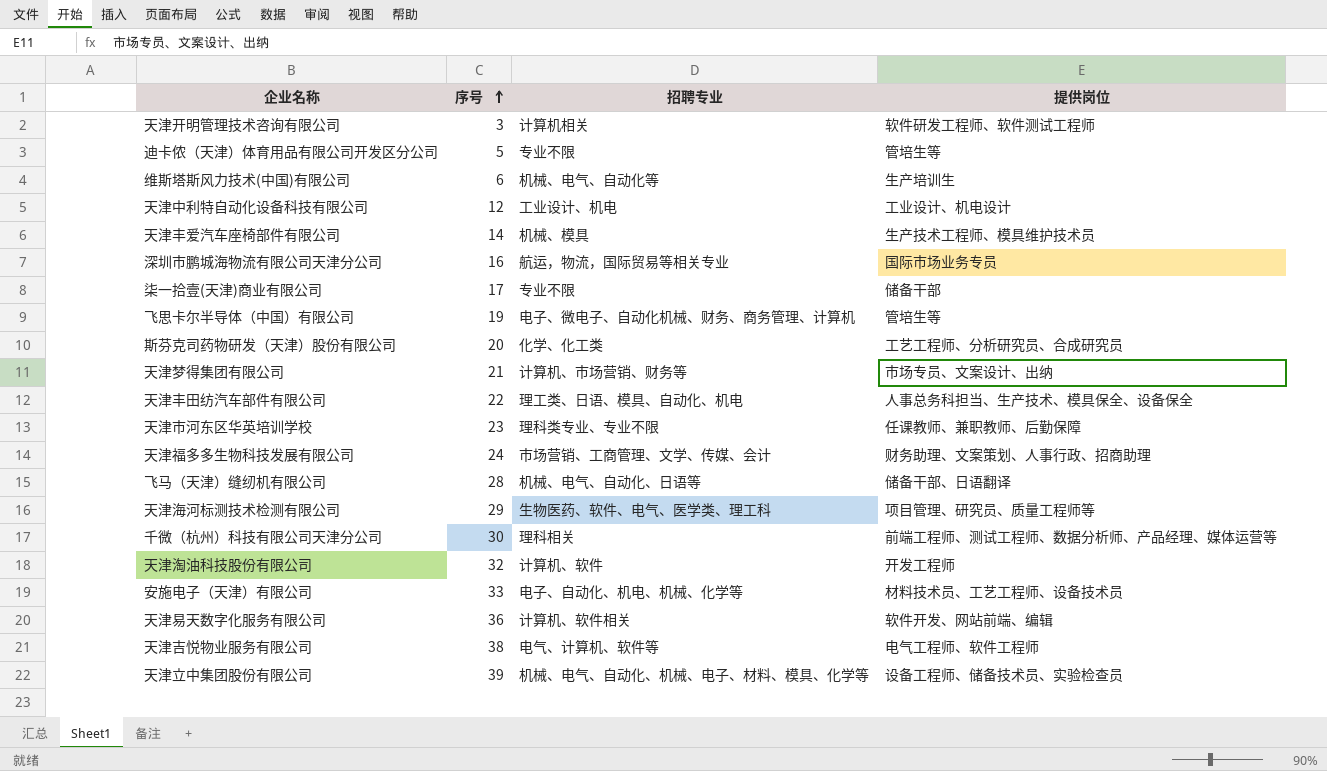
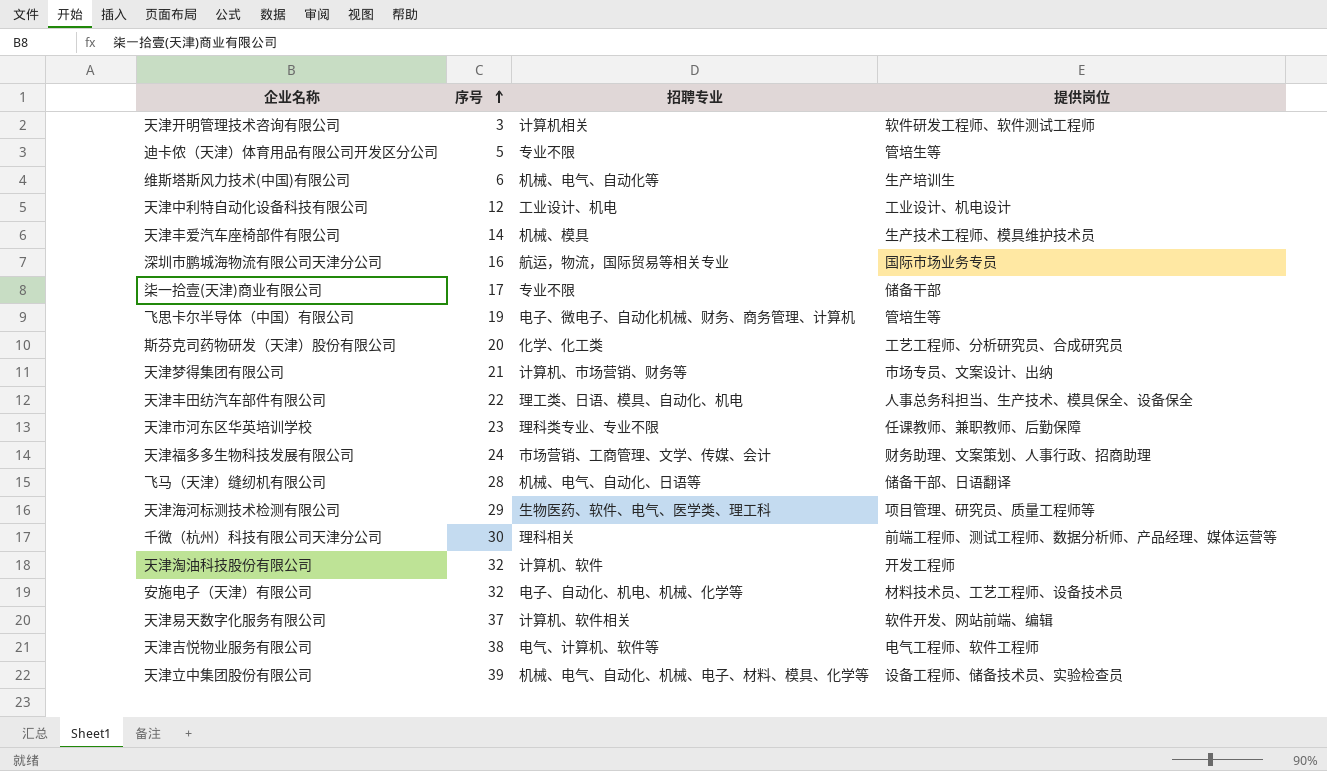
安施电子（天津）有限公司 | 序号: 33 -> 32
天津易天数字化服务有限公司 | 序号: 36 -> 37

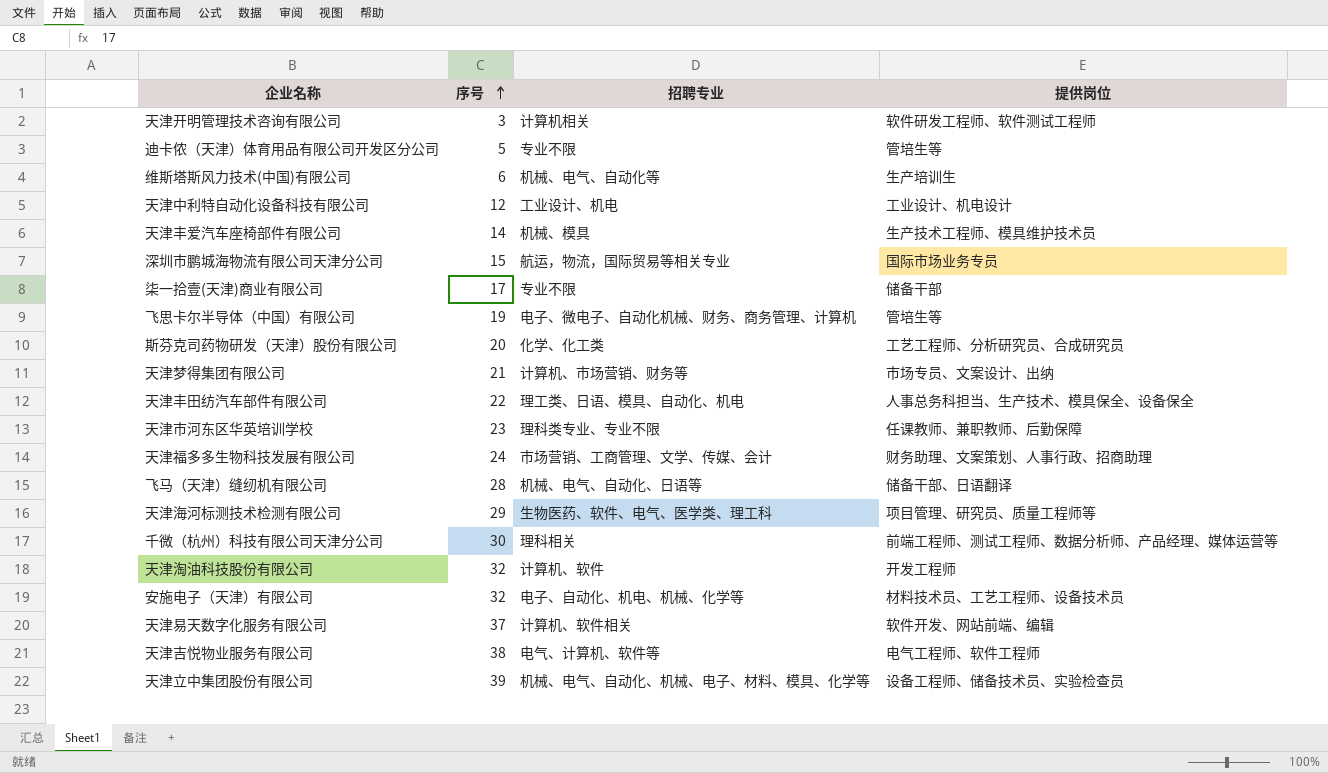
深圳市鹏城海物流有限公司天津分公司 | 序号: 16 -> 15

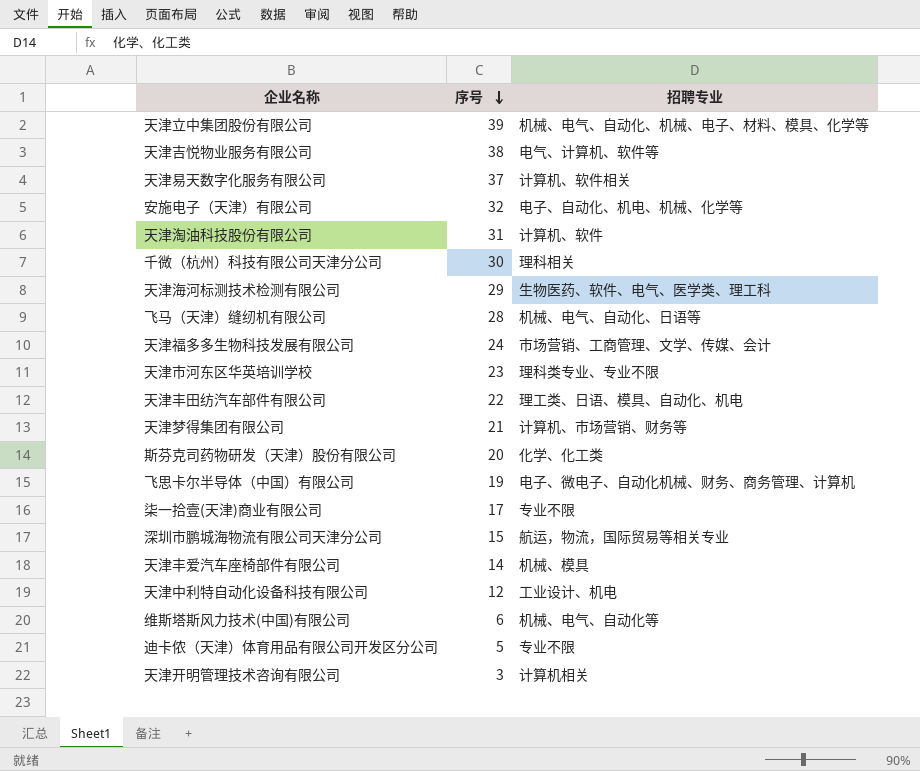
row order: 序号 ascending -> 序号 descending
column 提供岗位 | position: 4 -> none
天津淘油科技股份有限公司 | 序号: 32 -> 31

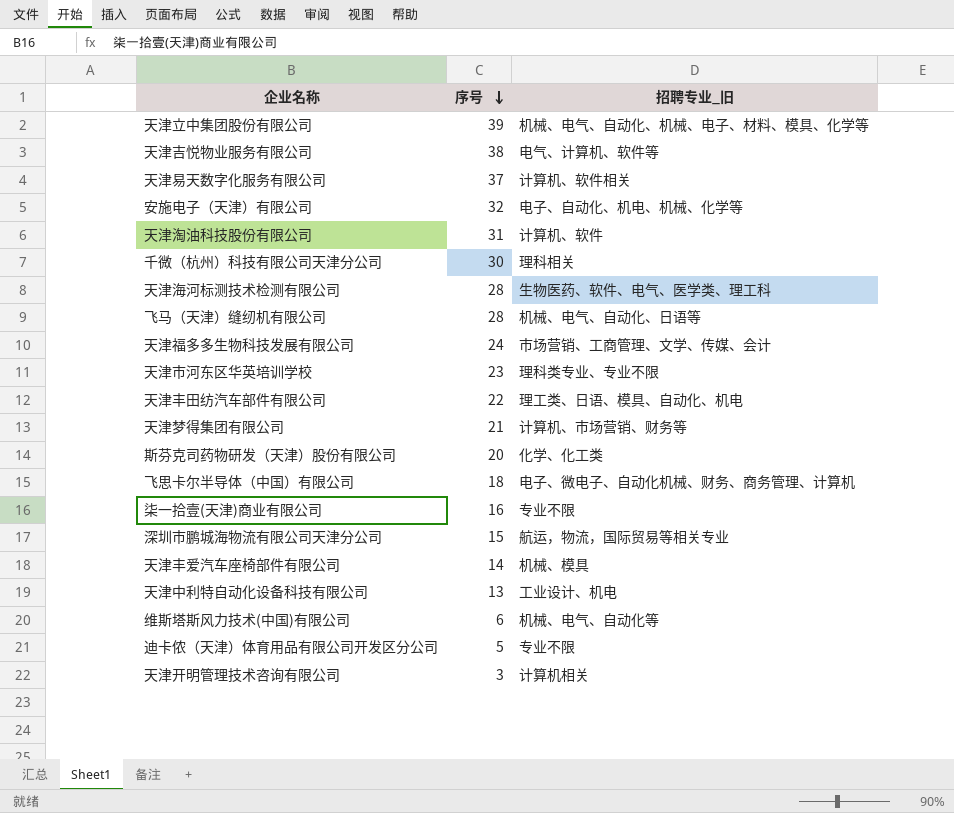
column name: 招聘专业 -> 招聘专业_旧
天津海河标测技术检测有限公司 | 序号: 29 -> 28
飞思卡尔半导体（中国）有限公司 | 序号: 19 -> 18
柒一拾壹(天津)商业有限公司 | 序号: 17 -> 16
天津中利特自动化设备科技有限公司 | 序号: 12 -> 13

